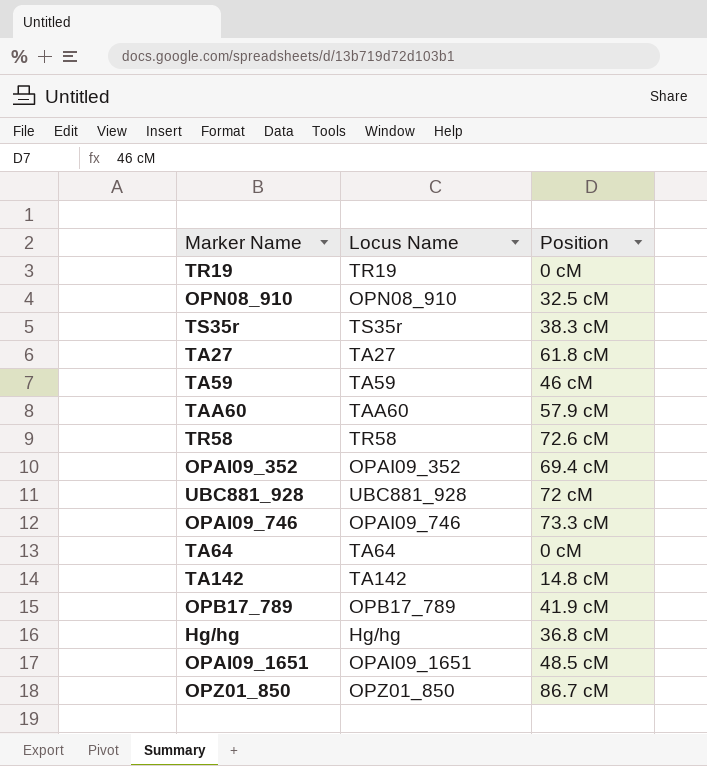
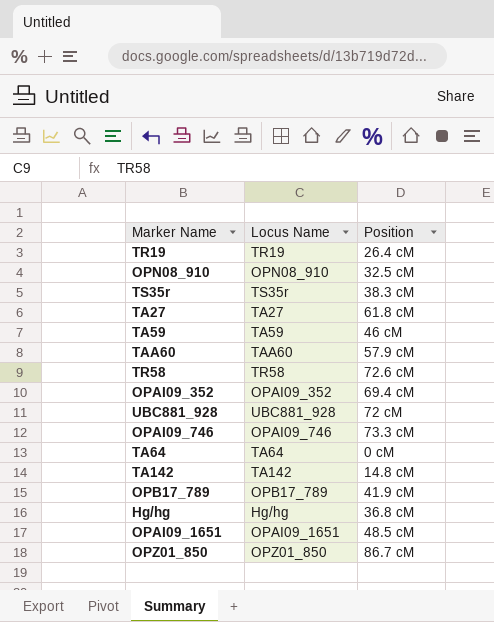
TR19 | Position: 0 cM -> 26.4 cM

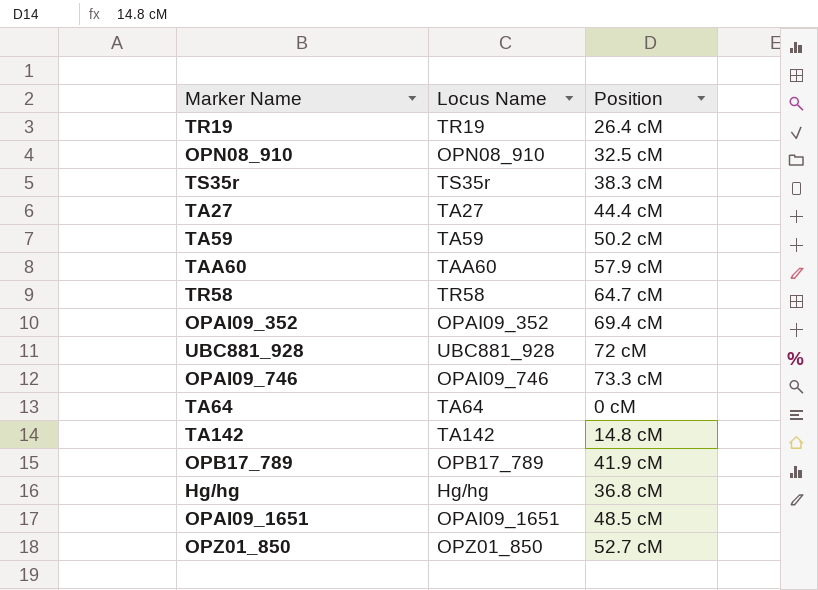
TA27 | Position: 61.8 cM -> 44.4 cM
TA59 | Position: 46 cM -> 50.2 cM
TR58 | Position: 72.6 cM -> 64.7 cM
OPZ01_850 | Position: 86.7 cM -> 52.7 cM

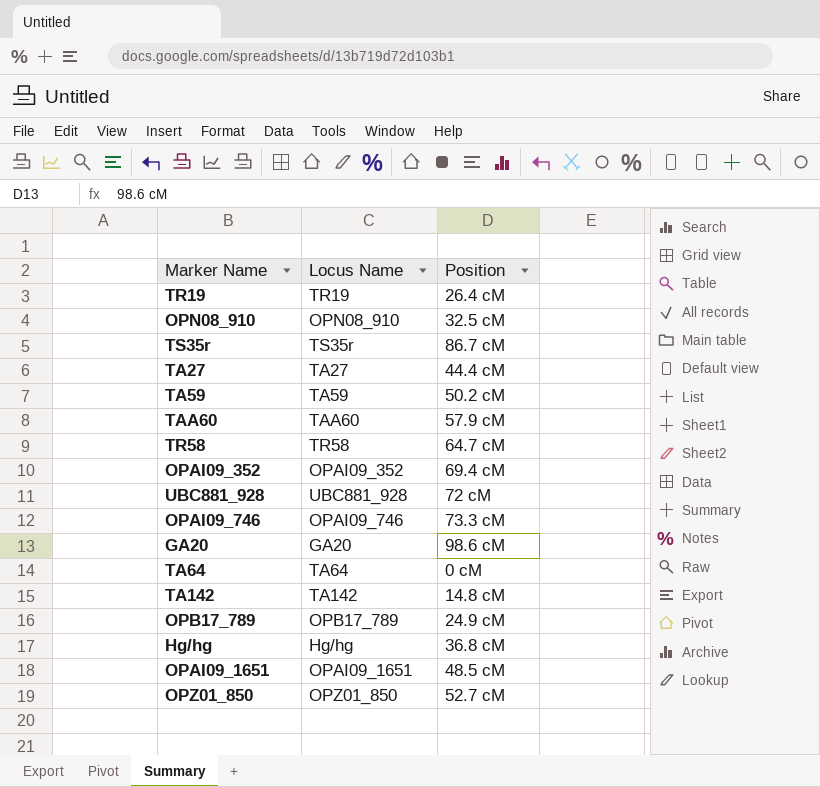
TS35r | Position: 38.3 cM -> 86.7 cM
row GA20: none -> GA20 | 98.6 cM
OPB17_789 | Position: 41.9 cM -> 24.9 cM

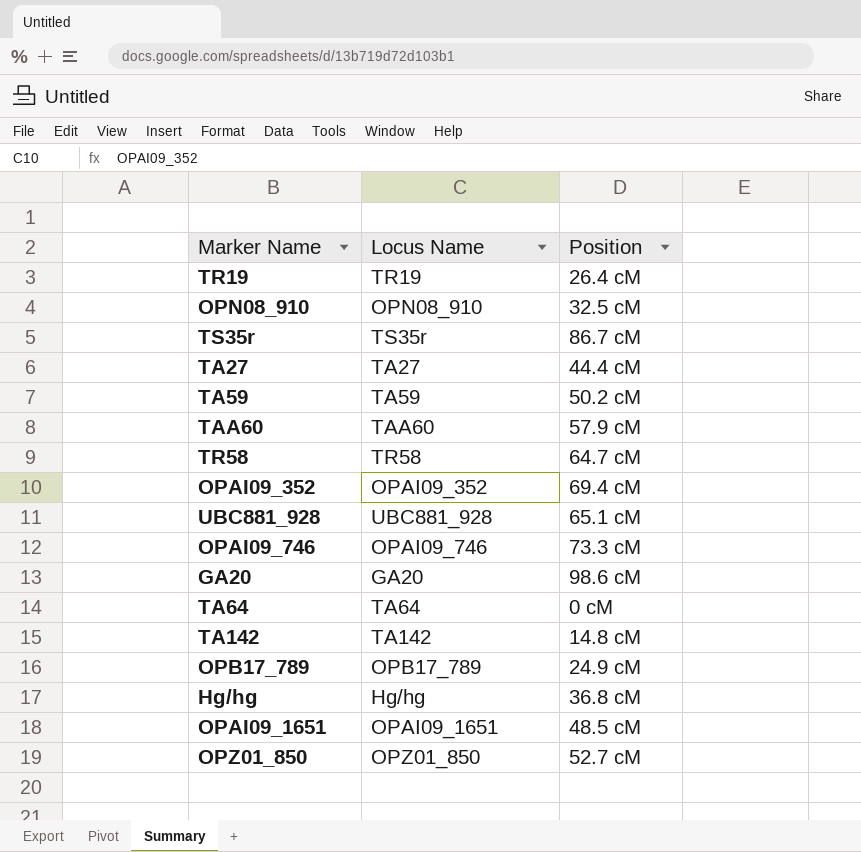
UBC881_928 | Position: 72 cM -> 65.1 cM

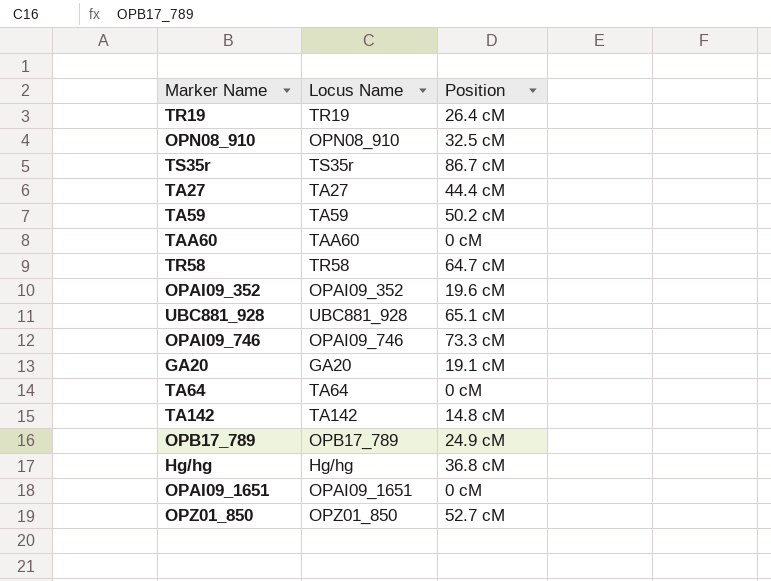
TAA60 | Position: 57.9 cM -> 0 cM
OPAI09_352 | Position: 69.4 cM -> 19.6 cM
GA20 | Position: 98.6 cM -> 19.1 cM
OPAI09_1651 | Position: 48.5 cM -> 0 cM

